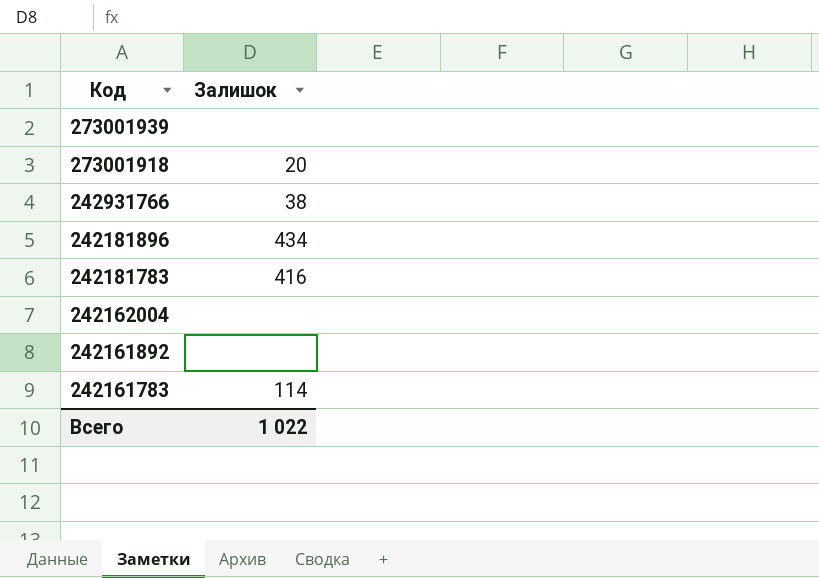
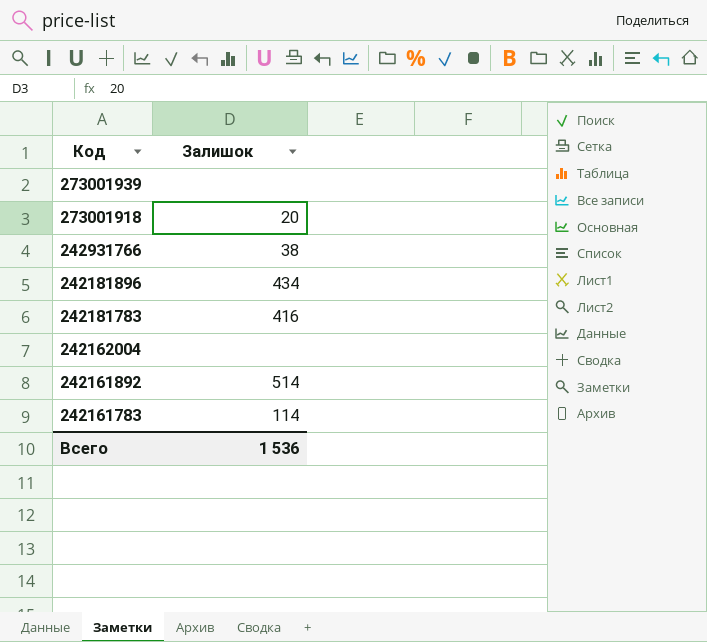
242161892 | Залишок: none -> 514
Всего | Залишок: 1 022 -> 1 536

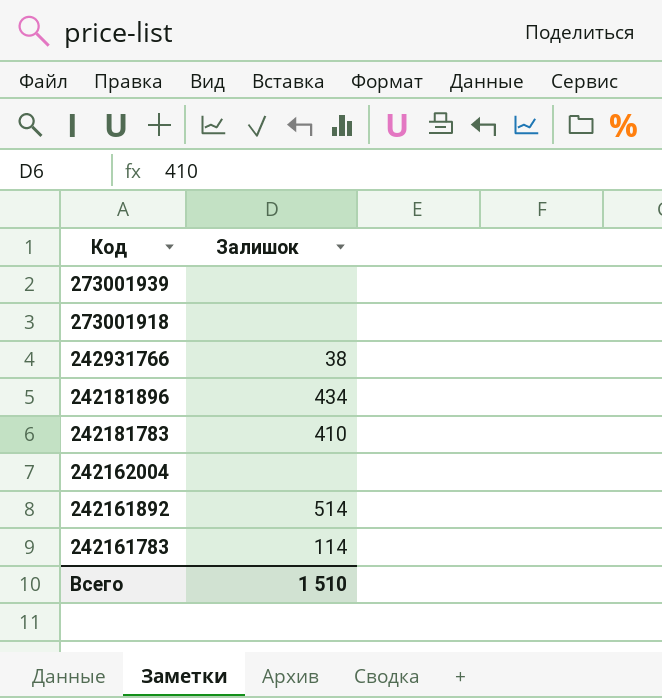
273001918 | Залишок: 20 -> none
242181783 | Залишок: 416 -> 410
Всего | Залишок: 1 536 -> 1 510

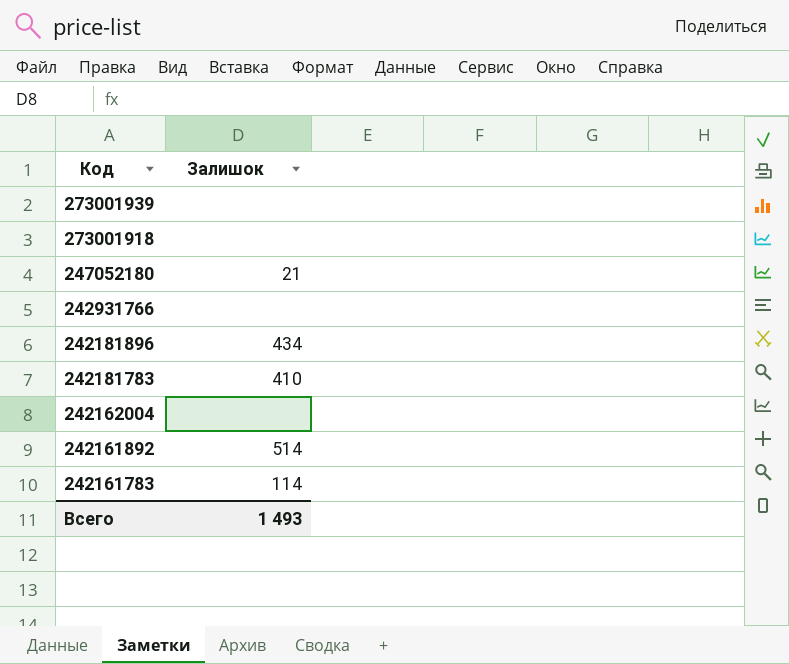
row 247052180: none -> 21
242931766 | Залишок: 38 -> none
Всего | Залишок: 1 510 -> 1 493

